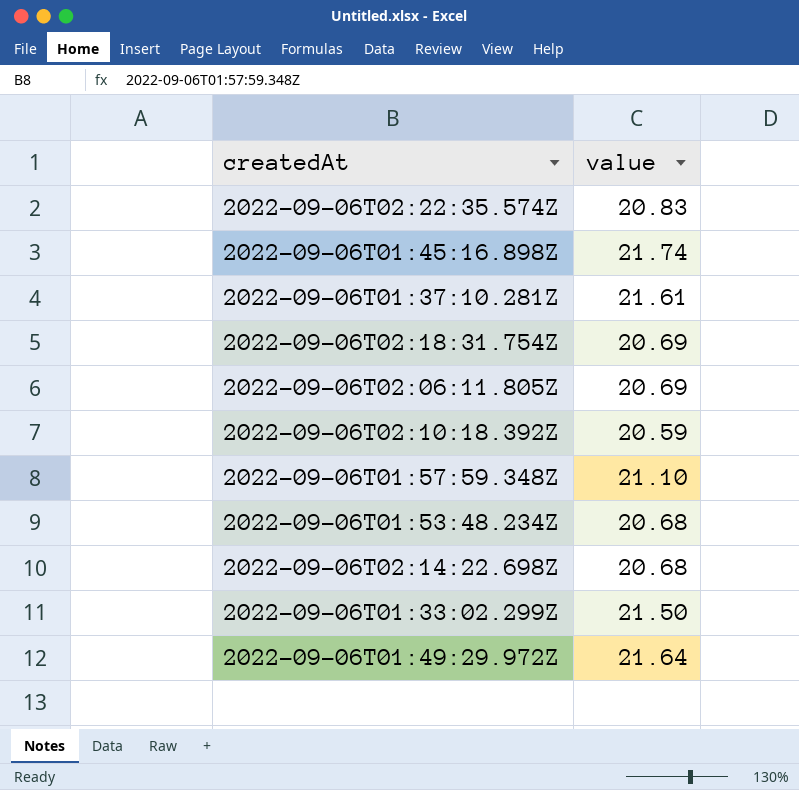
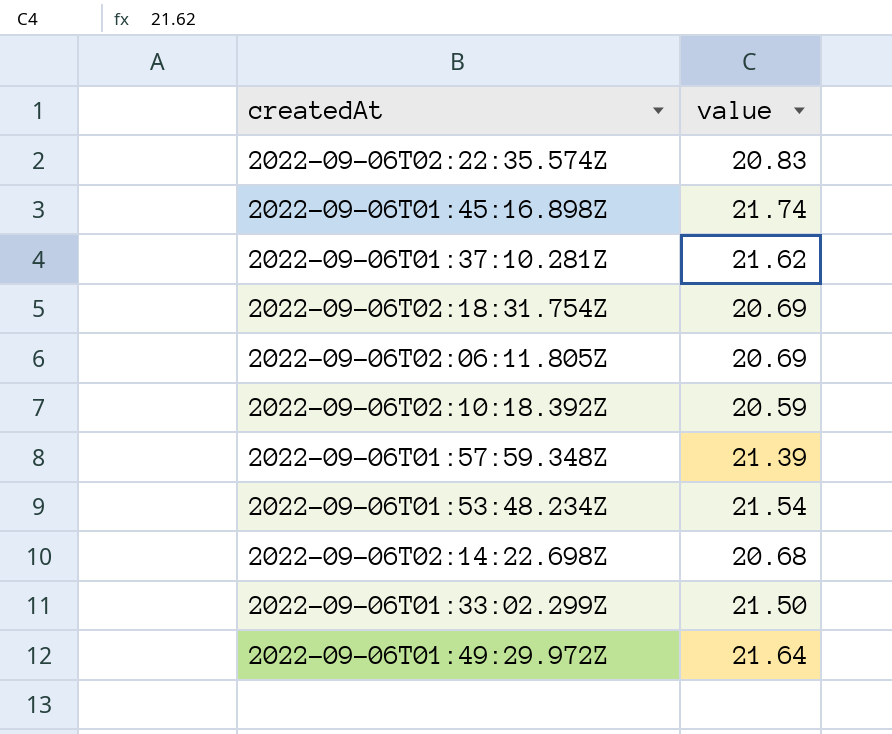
2022-09-06T01:37:10.281Z | value: 21.61 -> 21.62
2022-09-06T01:57:59.348Z | value: 21.10 -> 21.39
2022-09-06T01:53:48.234Z | value: 20.68 -> 21.54

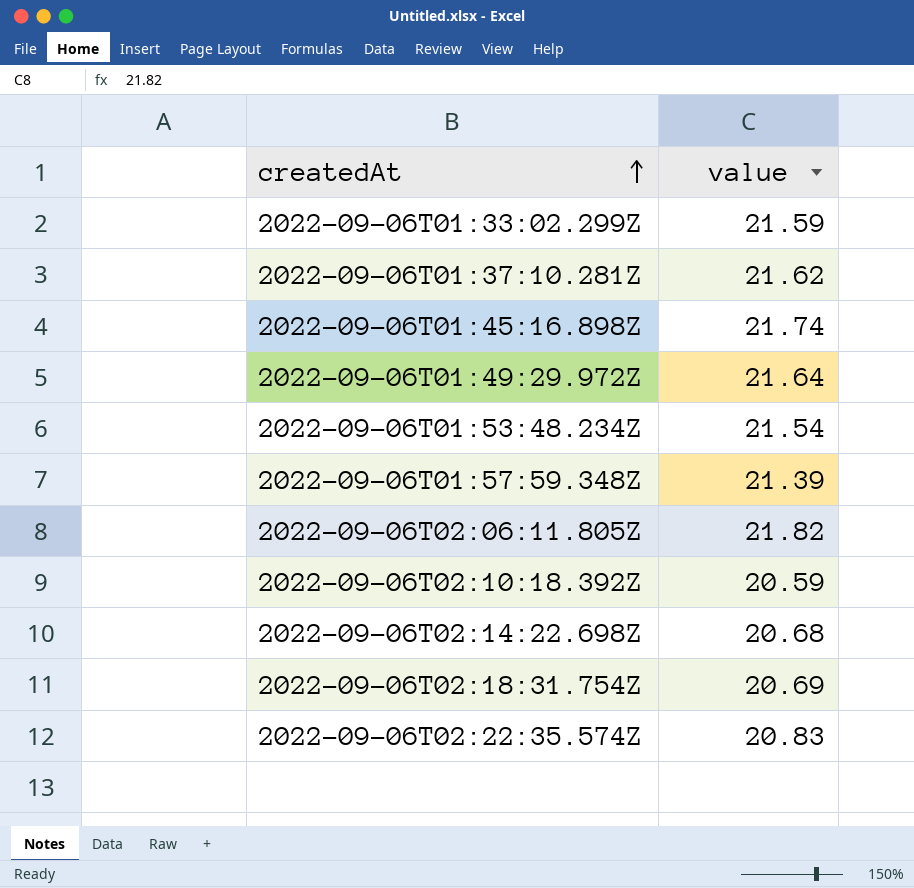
row order: none -> createdAt ascending
2022-09-06T01:33:02.299Z | value: 21.50 -> 21.59
2022-09-06T02:06:11.805Z | value: 20.69 -> 21.82

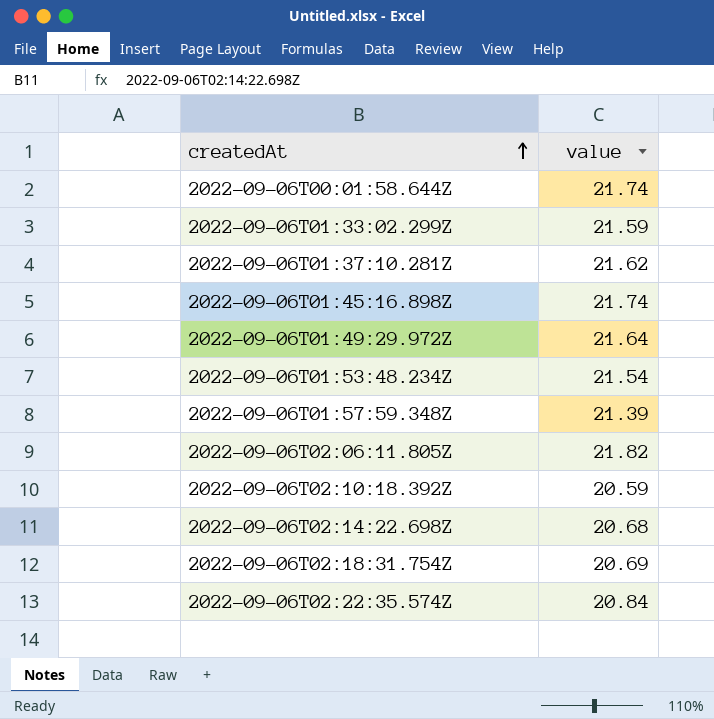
row 2022-09-06T00:01:58.644Z: none -> 21.74
2022-09-06T02:22:35.574Z | value: 20.83 -> 20.84

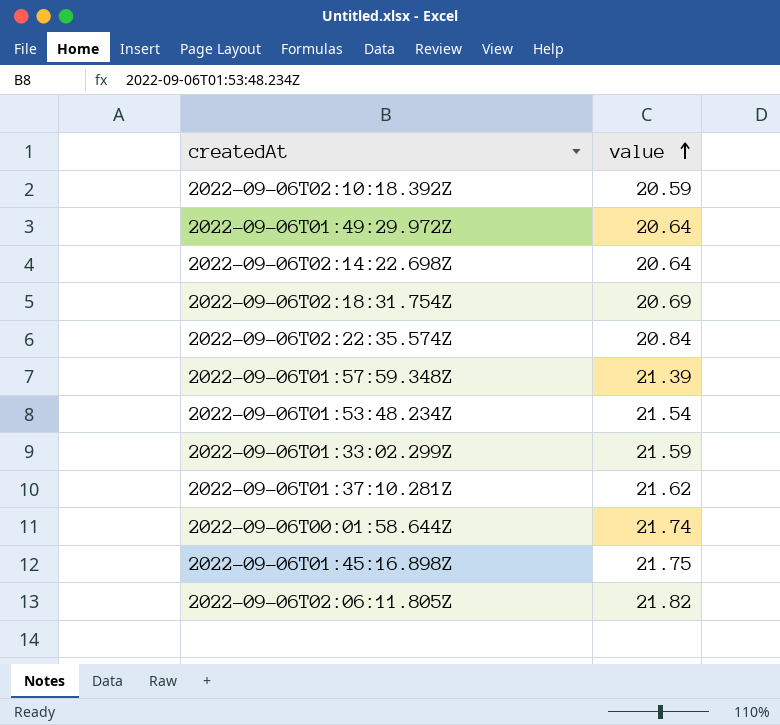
row order: createdAt ascending -> value ascending
2022-09-06T01:49:29.972Z | value: 21.64 -> 20.64
2022-09-06T02:14:22.698Z | value: 20.68 -> 20.64
2022-09-06T01:45:16.898Z | value: 21.74 -> 21.75

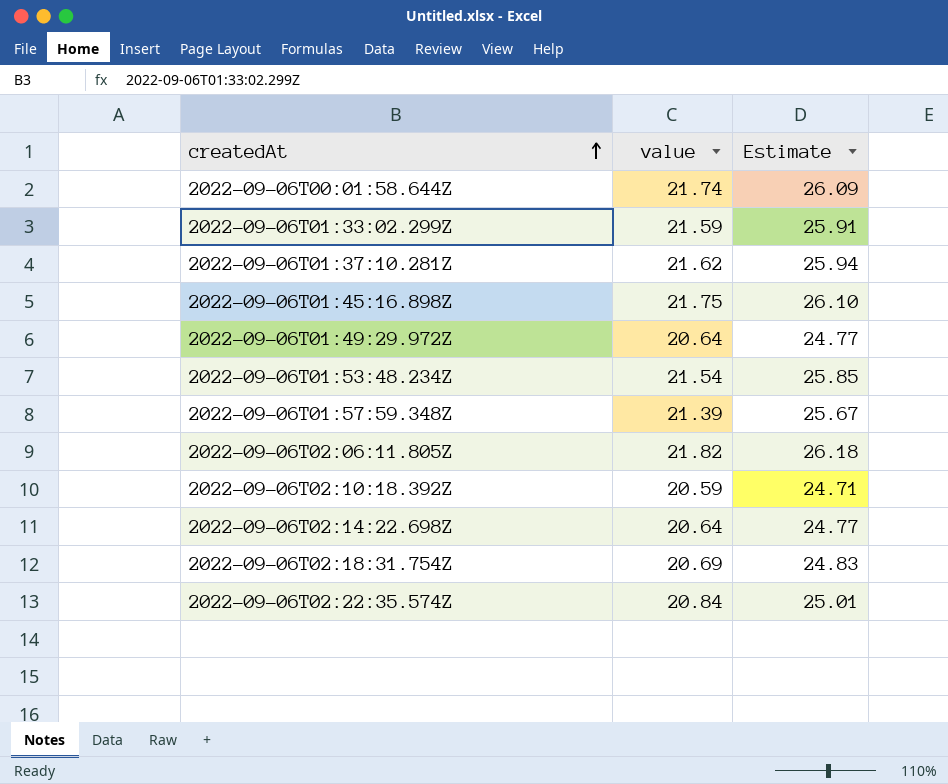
row order: value ascending -> createdAt ascending
column Estimate | formula: none -> [value] * 1.2

